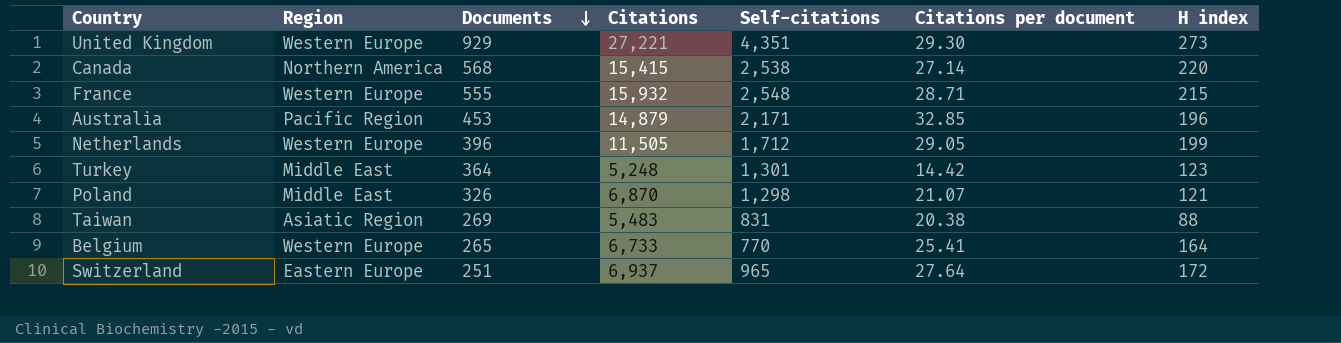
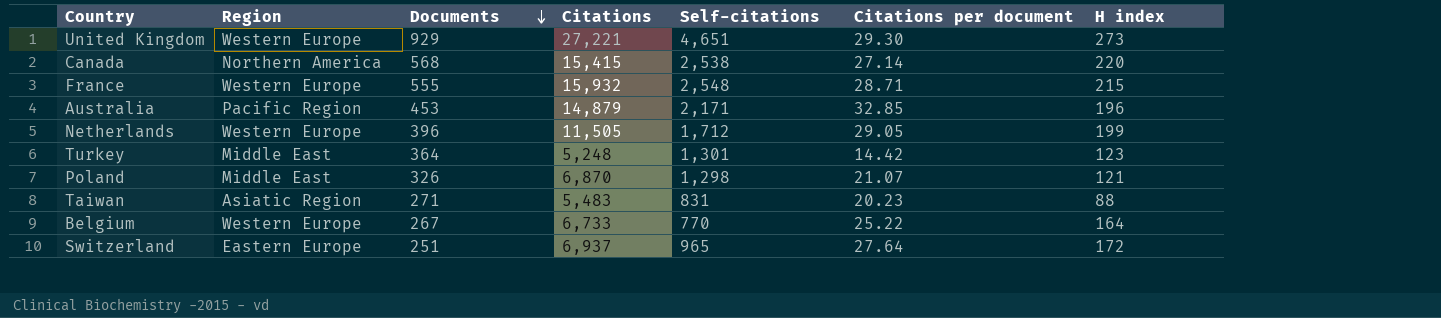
United Kingdom | Self-citations: 4,351 -> 4,651
Taiwan | Documents: 269 -> 271
Taiwan | Citations per document: 20.38 -> 20.23
Belgium | Documents: 265 -> 267
Belgium | Citations per document: 25.41 -> 25.22

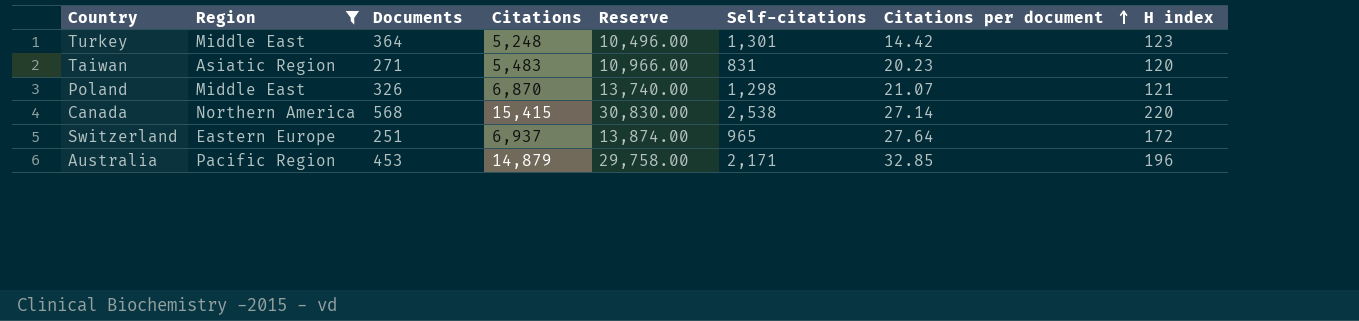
filter: none -> Region != Western Europe
row order: Documents descending -> Citations per document ascending
column Reserve | formula: none -> [Citations] * 2
Taiwan | H index: 88 -> 120

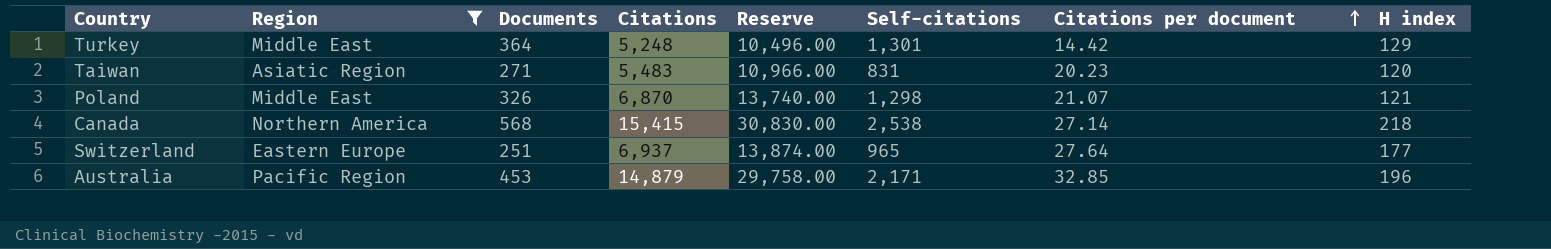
Turkey | H index: 123 -> 129
Canada | H index: 220 -> 218
Switzerland | H index: 172 -> 177

